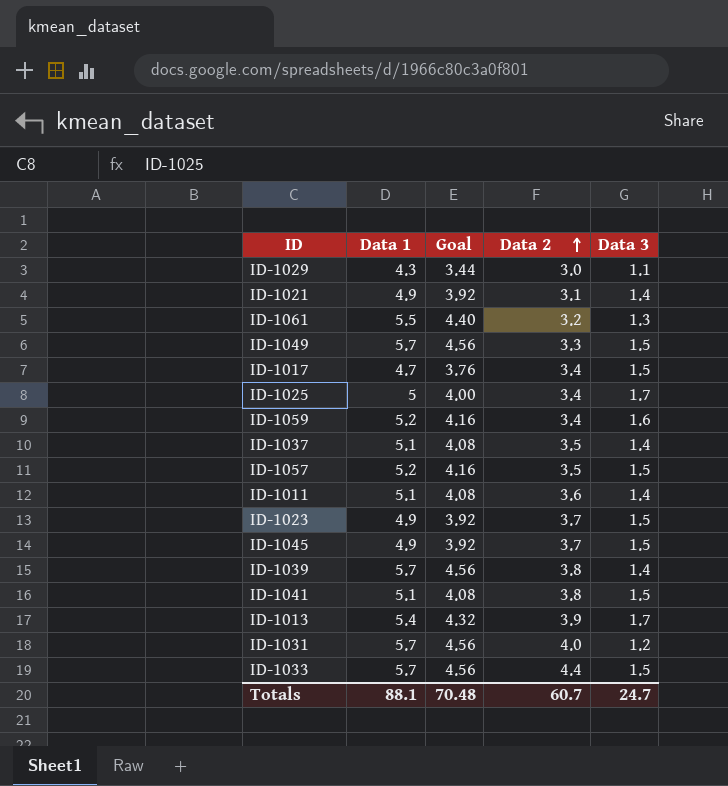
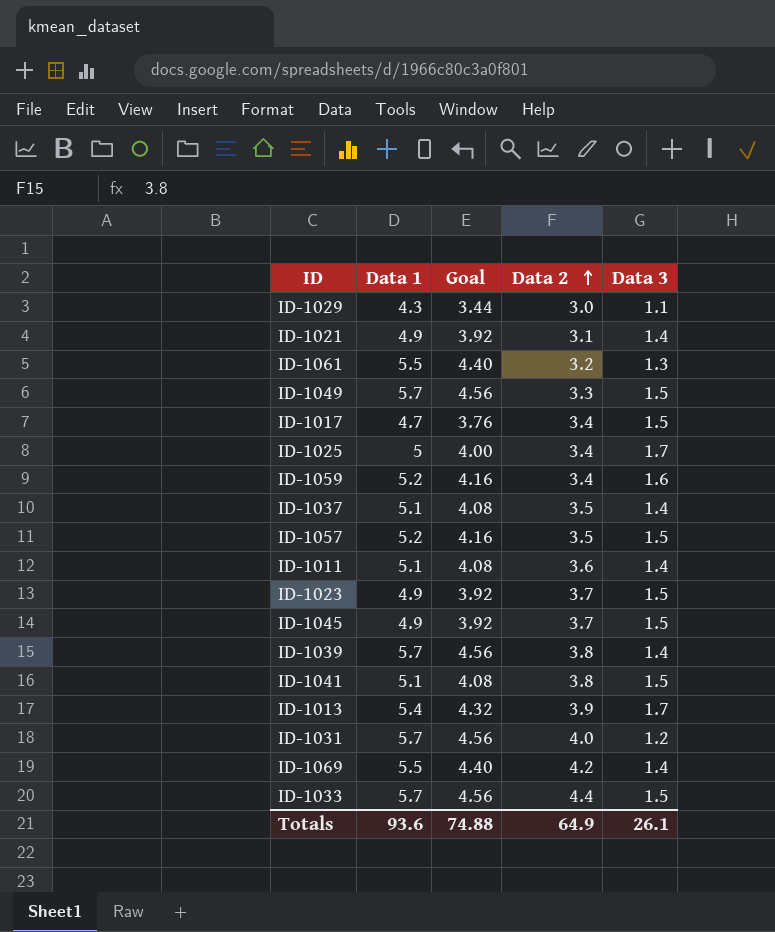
row ID-1069: none -> 5.5 | 4.40 | 4.2 | 1.4
Totals | Data 1: 88.1 -> 93.6
Totals | Goal: 70.48 -> 74.88
Totals | Data 2: 60.7 -> 64.9
Totals | Data 3: 24.7 -> 26.1

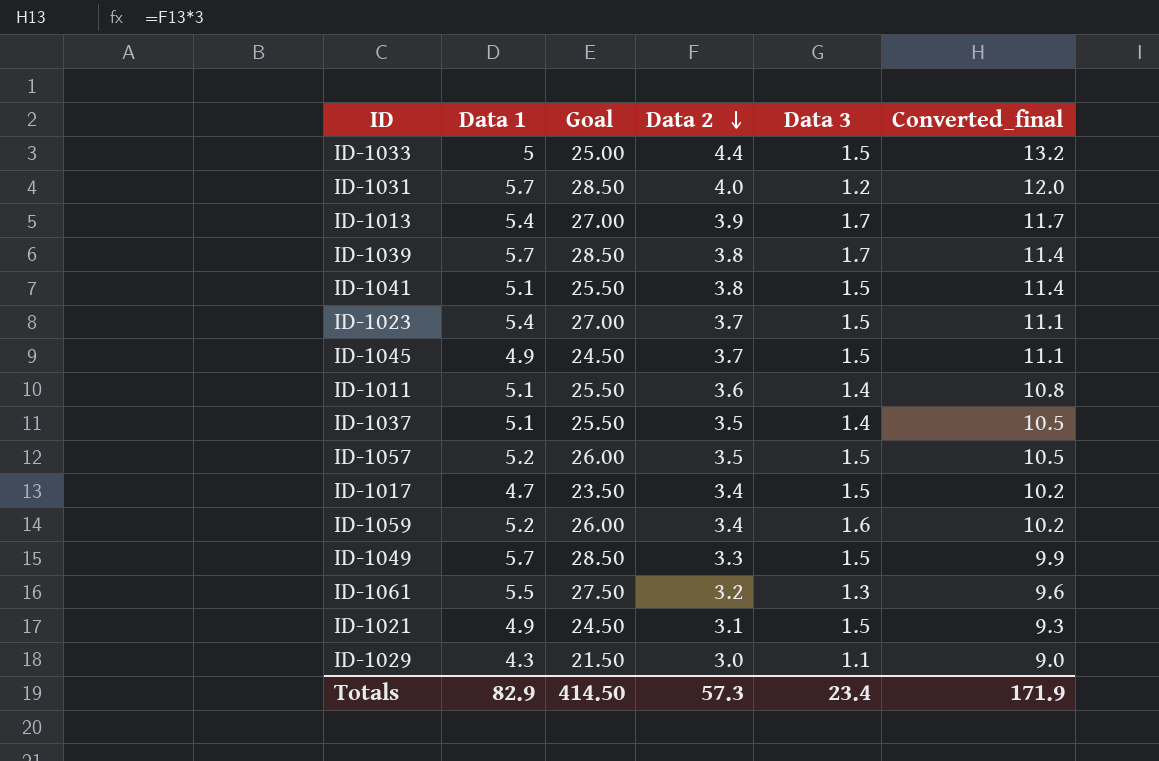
row order: Data 2 ascending -> Data 2 descending
column Goal | formula: [Data 1] * 0.8 -> [Data 1] * 5
column Converted_final | formula: none -> [Data 2] * 3
row ID-1025: 5 | 4.00 | 3.4 | 1.7 -> none
row ID-1069: 5.5 | 4.40 | 4.2 | 1.4 -> none
ID-1033 | Data 1: 5.7 -> 5
ID-1039 | Data 3: 1.4 -> 1.7
ID-1023 | Data 1: 4.9 -> 5.4
ID-1021 | Data 3: 1.4 -> 1.5
Totals | Data 1: 93.6 -> 82.9
Totals | Goal: 74.88 -> 414.50
Totals | Data 2: 64.9 -> 57.3
Totals | Data 3: 26.1 -> 23.4

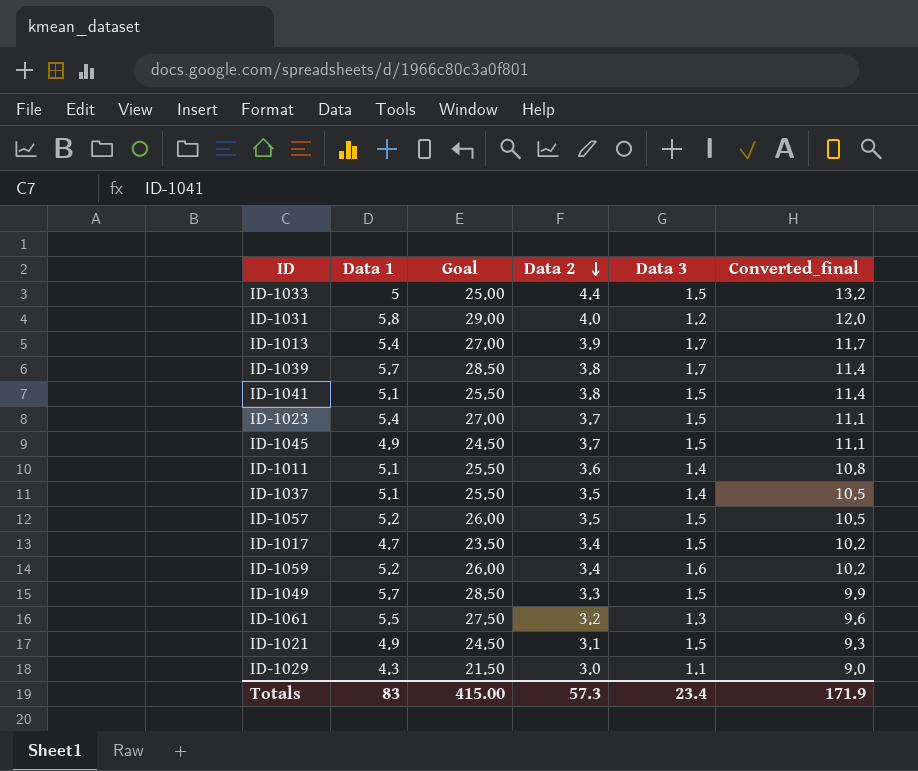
ID-1031 | Data 1: 5.7 -> 5.8
ID-1031 | Goal: 28.50 -> 29.00
Totals | Data 1: 82.9 -> 83
Totals | Goal: 414.50 -> 415.00

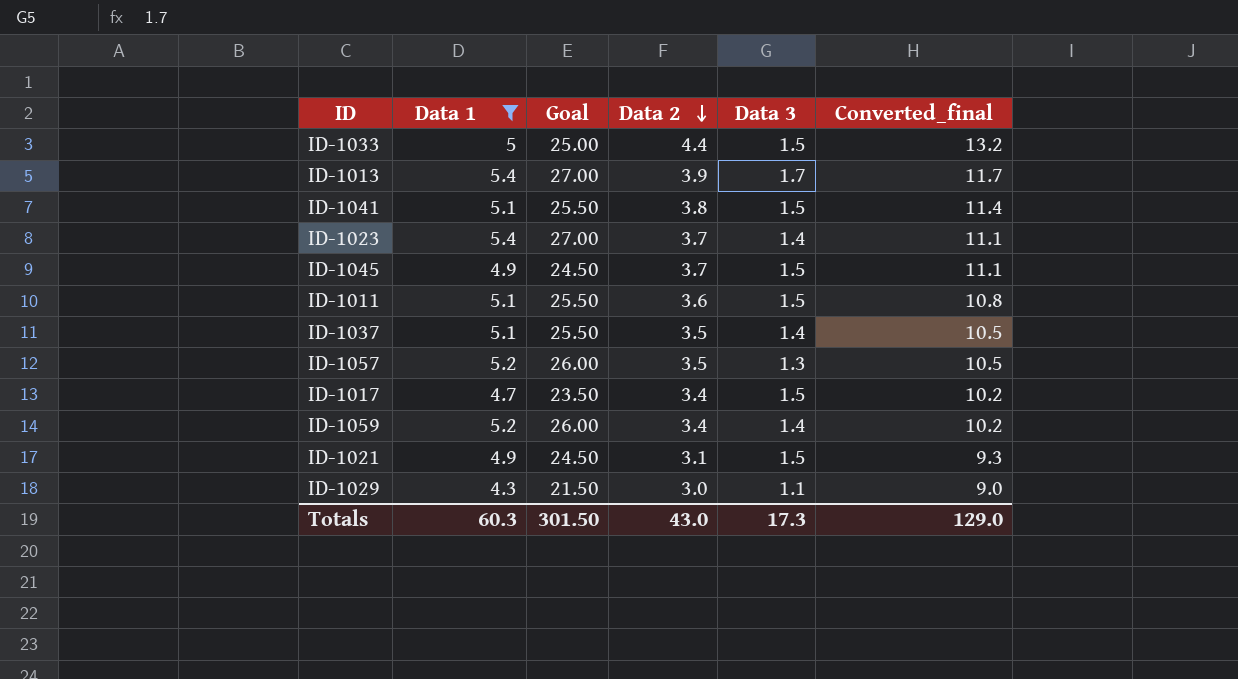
filter: none -> Data 1 <= 5.4
ID-1023 | Data 3: 1.5 -> 1.4
ID-1011 | Data 3: 1.4 -> 1.5
ID-1057 | Data 3: 1.5 -> 1.3
ID-1059 | Data 3: 1.6 -> 1.4
Totals | Data 1: 83 -> 60.3
Totals | Goal: 415.00 -> 301.50
Totals | Data 2: 57.3 -> 43.0
Totals | Data 3: 23.4 -> 17.3
Totals | Converted_final: 171.9 -> 129.0

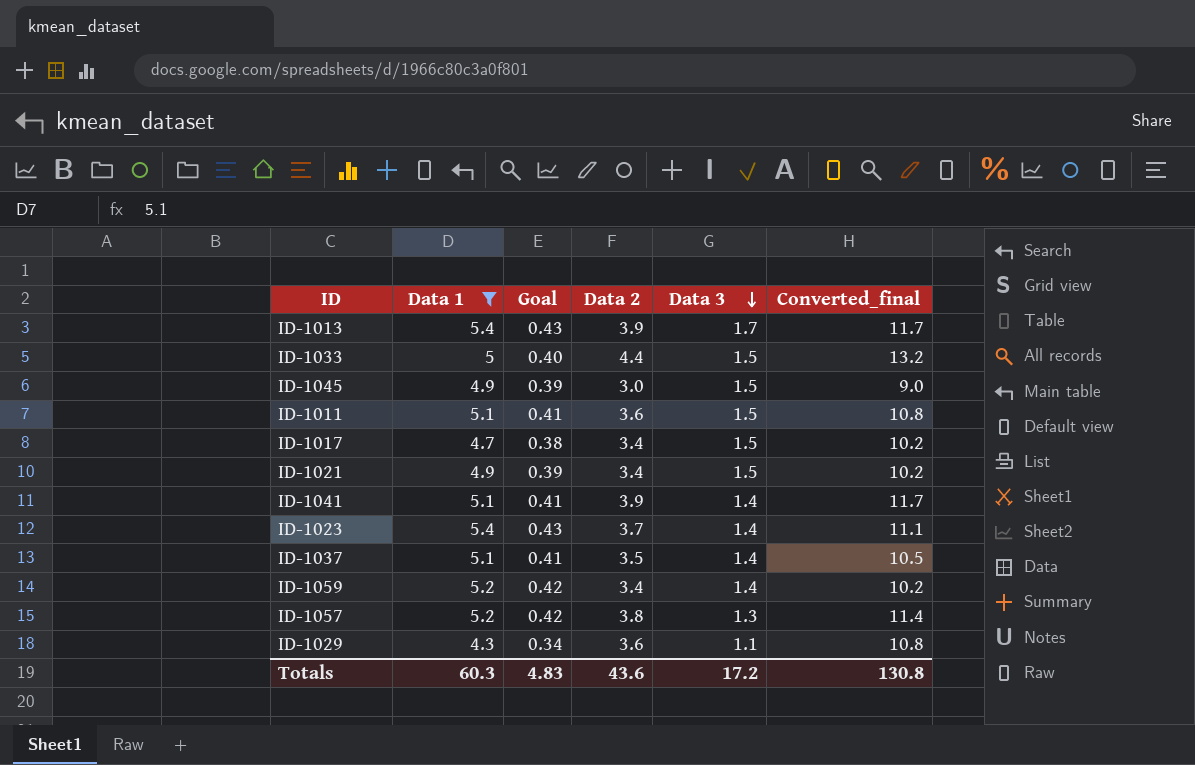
row order: Data 2 descending -> Data 3 descending
column Goal | formula: [Data 1] * 5 -> [Data 1] * 0.08
ID-1045 | Data 2: 3.7 -> 3.0
ID-1045 | Converted_final: 11.1 -> 9.0
ID-1021 | Data 2: 3.1 -> 3.4
ID-1021 | Converted_final: 9.3 -> 10.2
ID-1041 | Data 2: 3.8 -> 3.9
ID-1041 | Data 3: 1.5 -> 1.4
ID-1041 | Converted_final: 11.4 -> 11.7
ID-1057 | Data 2: 3.5 -> 3.8
ID-1057 | Converted_final: 10.5 -> 11.4
ID-1029 | Data 2: 3.0 -> 3.6
ID-1029 | Converted_final: 9.0 -> 10.8
Totals | Goal: 301.50 -> 4.83
Totals | Data 2: 43.0 -> 43.6
Totals | Data 3: 17.3 -> 17.2
Totals | Converted_final: 129.0 -> 130.8

